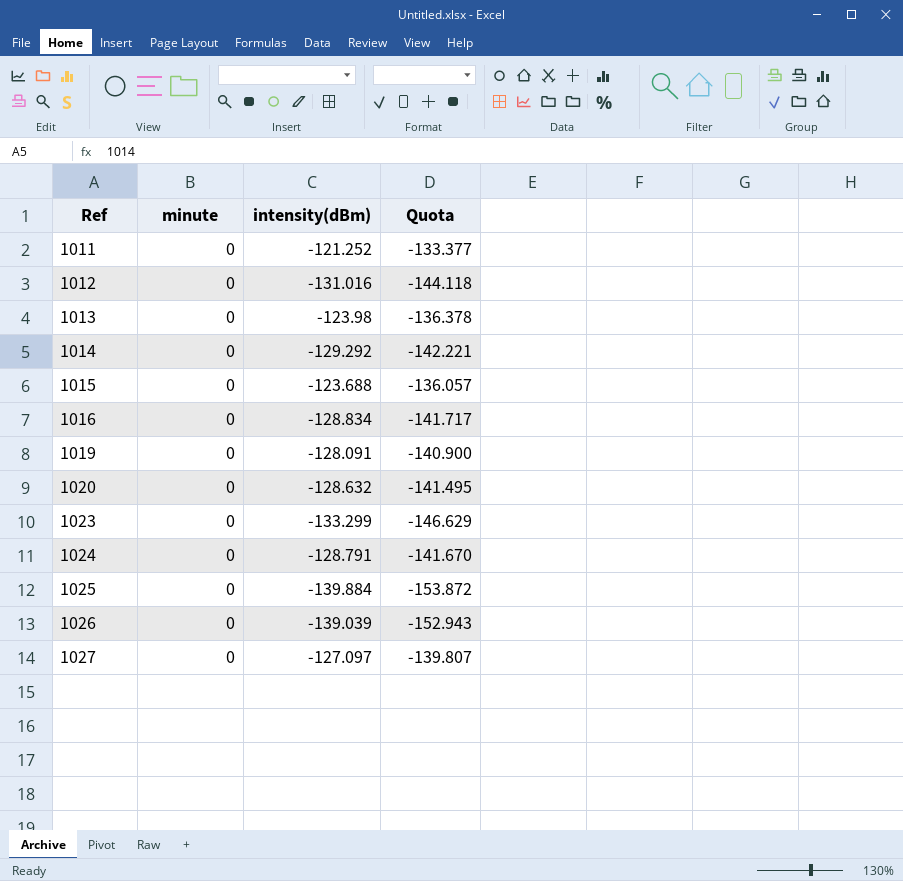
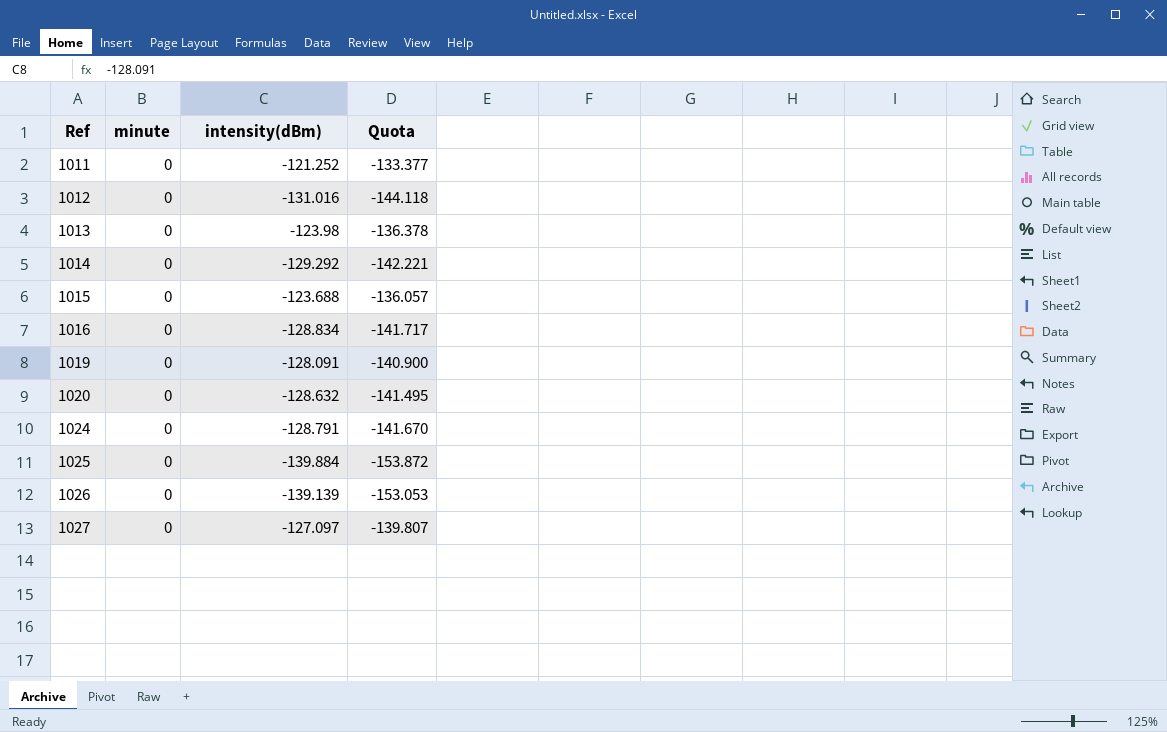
row 1023: 0 | -133.299 | -146.629 -> none
1026 | intensity(dBm): -139.039 -> -139.139
1026 | Quota: -152.943 -> -153.053

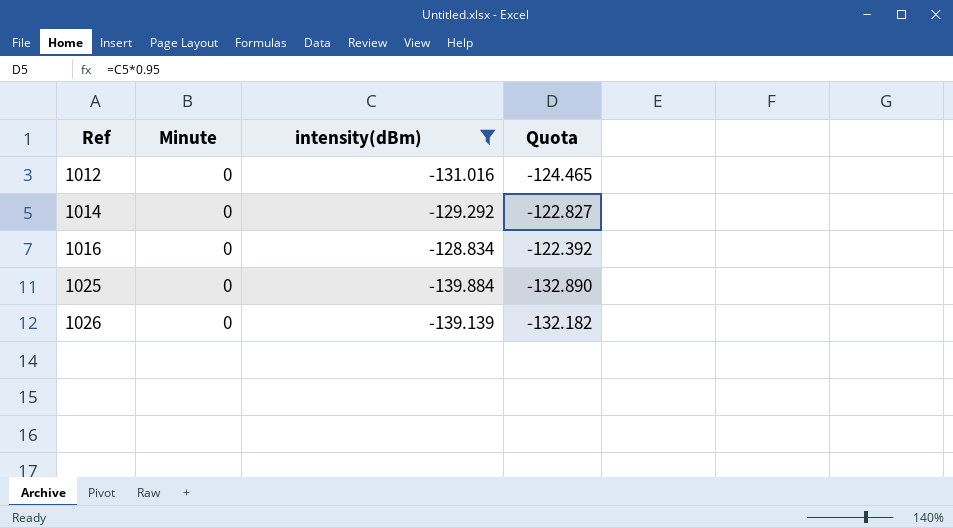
filter: none -> intensity(dBm) <= -128.834
column name: minute -> Minute
column Quota | formula: [intensity(dBm)] * 1.1 -> [intensity(dBm)] * 0.95

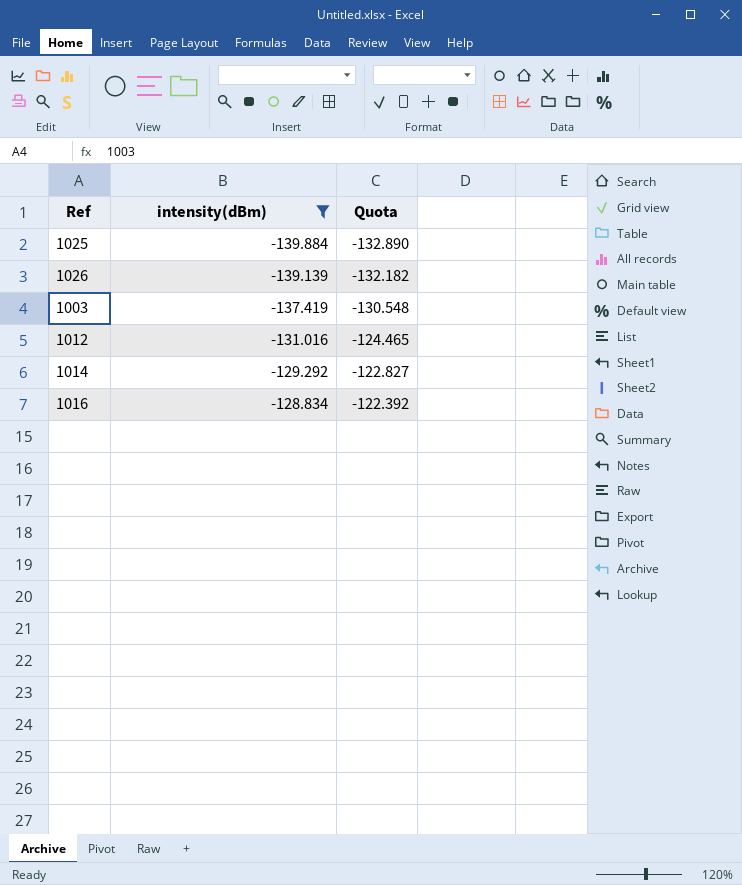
row order: Ref ascending -> intensity(dBm) ascending
column Minute | position: 2 -> none
row 1003: none -> -137.419 | -130.548

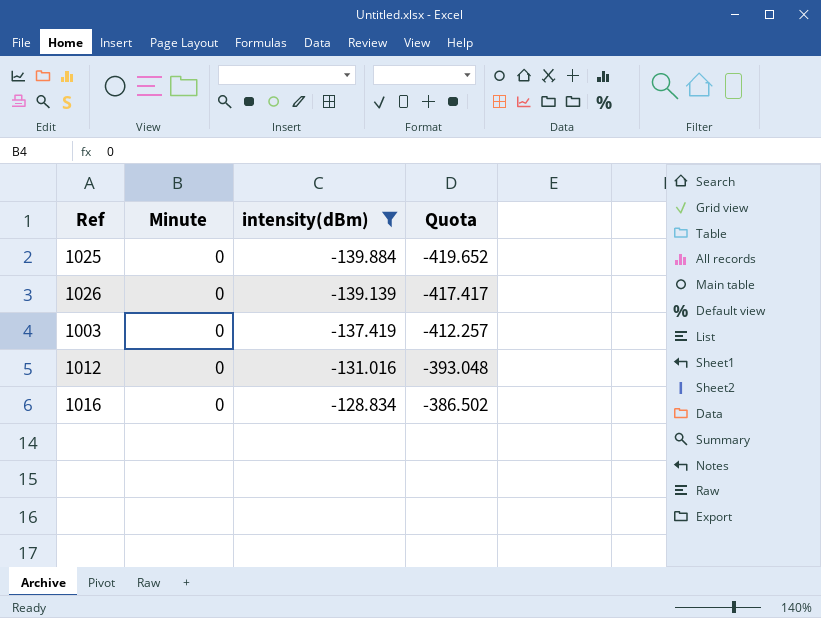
column Minute | position: none -> 2
column Quota | formula: [intensity(dBm)] * 0.95 -> [intensity(dBm)] * 3
row 1014: -129.292 | -122.827 -> none

